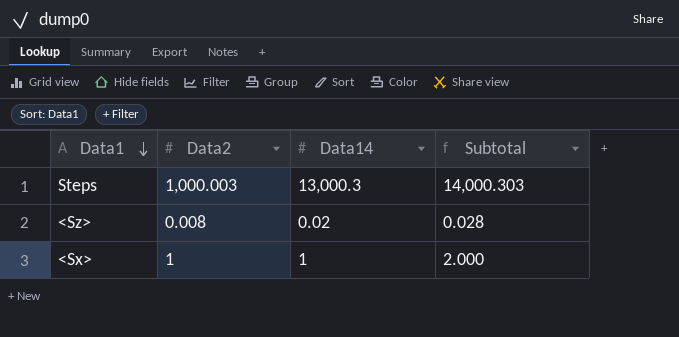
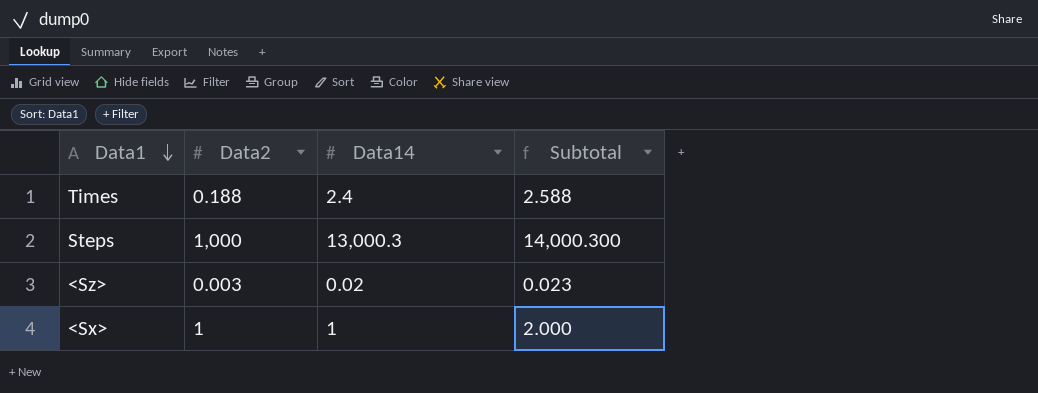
row Times: none -> 0.188 | 2.4 | 2.588
Steps | Data2: 1,000.003 -> 1,000
Steps | Subtotal: 14,000.303 -> 14,000.300
<Sz> | Data2: 0.008 -> 0.003
<Sz> | Subtotal: 0.028 -> 0.023

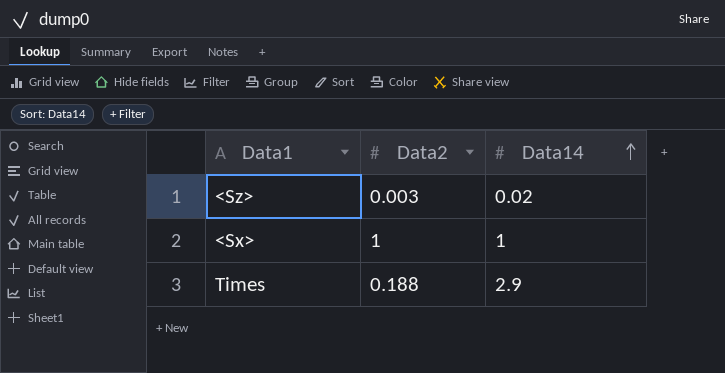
row order: Data1 descending -> Data14 ascending
column Subtotal | formula: [Data2] + [Data14] -> none
row Steps: 1,000 | 13,000.3 | 14,000.300 -> none
Times | Data14: 2.4 -> 2.9

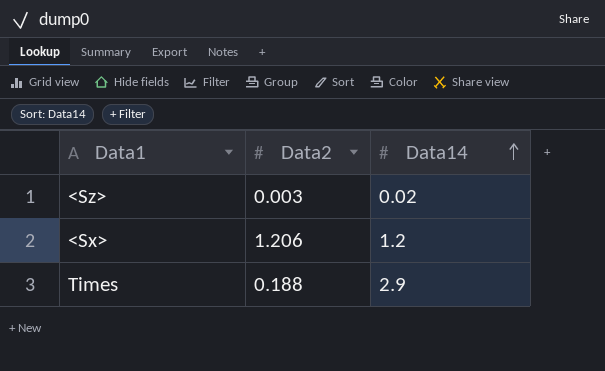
<Sx> | Data2: 1 -> 1.206
<Sx> | Data14: 1 -> 1.2

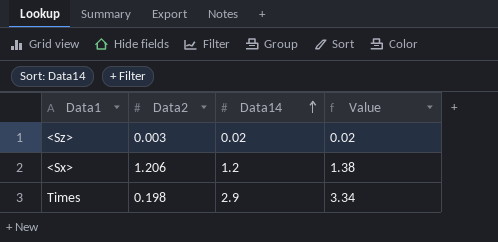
column Value | formula: none -> [Data14] * 1.15
Times | Data2: 0.188 -> 0.198

